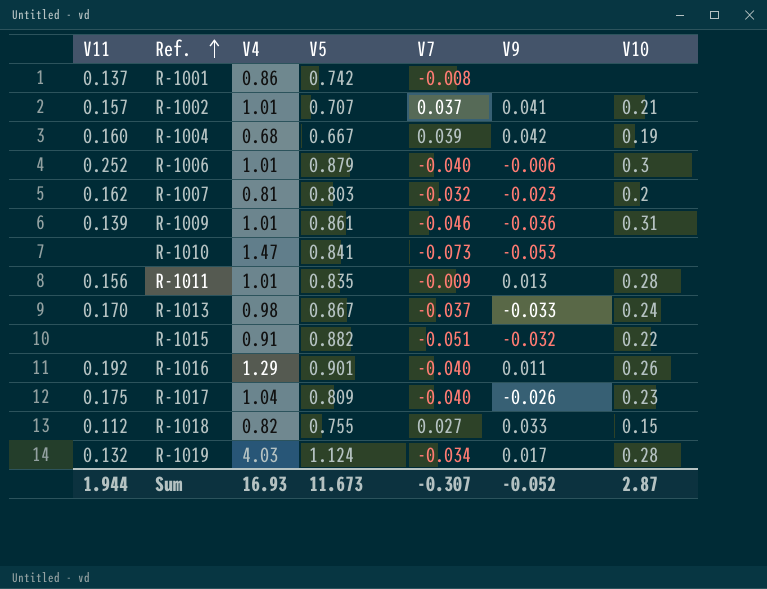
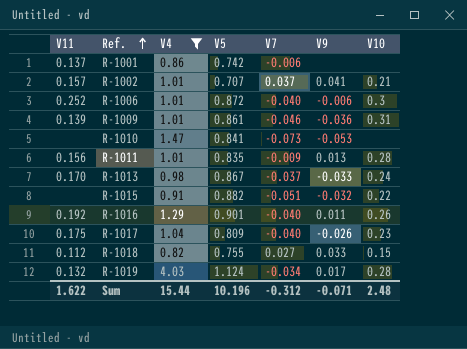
filter: none -> V4 >= 0.82
R-1001 | V7: -0.008 -> -0.006
R-1006 | V5: 0.879 -> 0.872
Sum | V11: 1.944 -> 1.622
Sum | V4: 16.93 -> 15.44
Sum | V5: 11.673 -> 10.196
Sum | V7: -0.307 -> -0.312
Sum | V9: -0.052 -> -0.071
Sum | V10: 2.87 -> 2.48

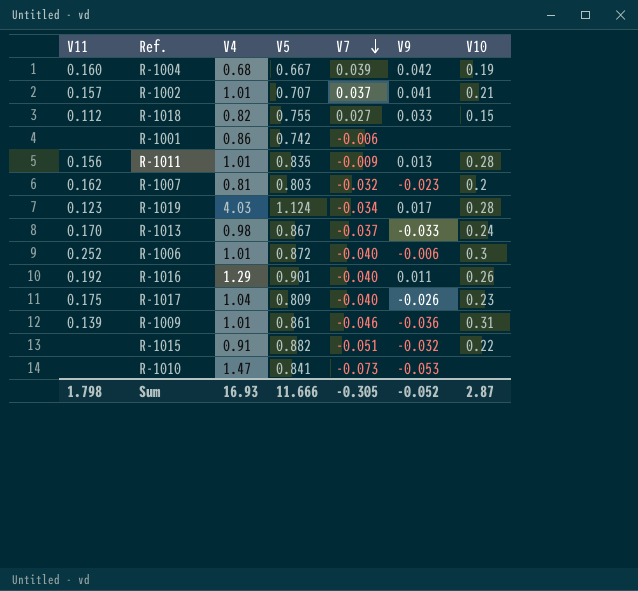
filter: V4 >= 0.82 -> none
row order: Ref. ascending -> V7 descending
R-1001 | V11: 0.137 -> none
R-1019 | V11: 0.132 -> 0.123
Sum | V11: 1.622 -> 1.798
Sum | V4: 15.44 -> 16.93
Sum | V5: 10.196 -> 11.666
Sum | V7: -0.312 -> -0.305
Sum | V9: -0.071 -> -0.052
Sum | V10: 2.48 -> 2.87

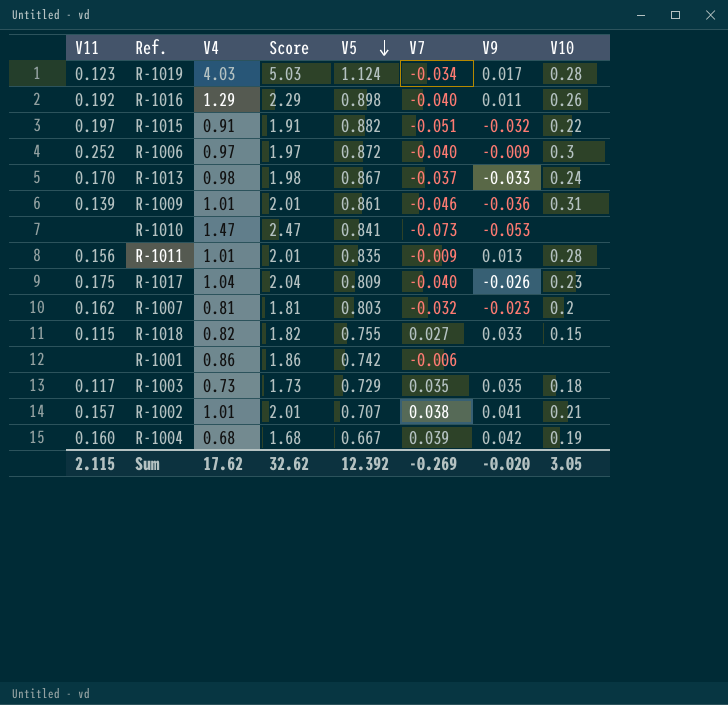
row order: V7 descending -> V5 descending
column Score | formula: none -> [V4] + 1
R-1016 | V5: 0.901 -> 0.898
R-1015 | V11: none -> 0.197
R-1006 | V4: 1.01 -> 0.97
R-1006 | V9: -0.006 -> -0.009
R-1018 | V11: 0.112 -> 0.115
row R-1003: none -> 0.117 | 0.73 | 1.73 | 0.729 | 0.035 | 0.035 | 0.18
R-1002 | V7: 0.037 -> 0.038
Sum | V11: 1.798 -> 2.115
Sum | V4: 16.93 -> 17.62
Sum | V5: 11.666 -> 12.392
Sum | V7: -0.305 -> -0.269
Sum | V9: -0.052 -> -0.020
Sum | V10: 2.87 -> 3.05

